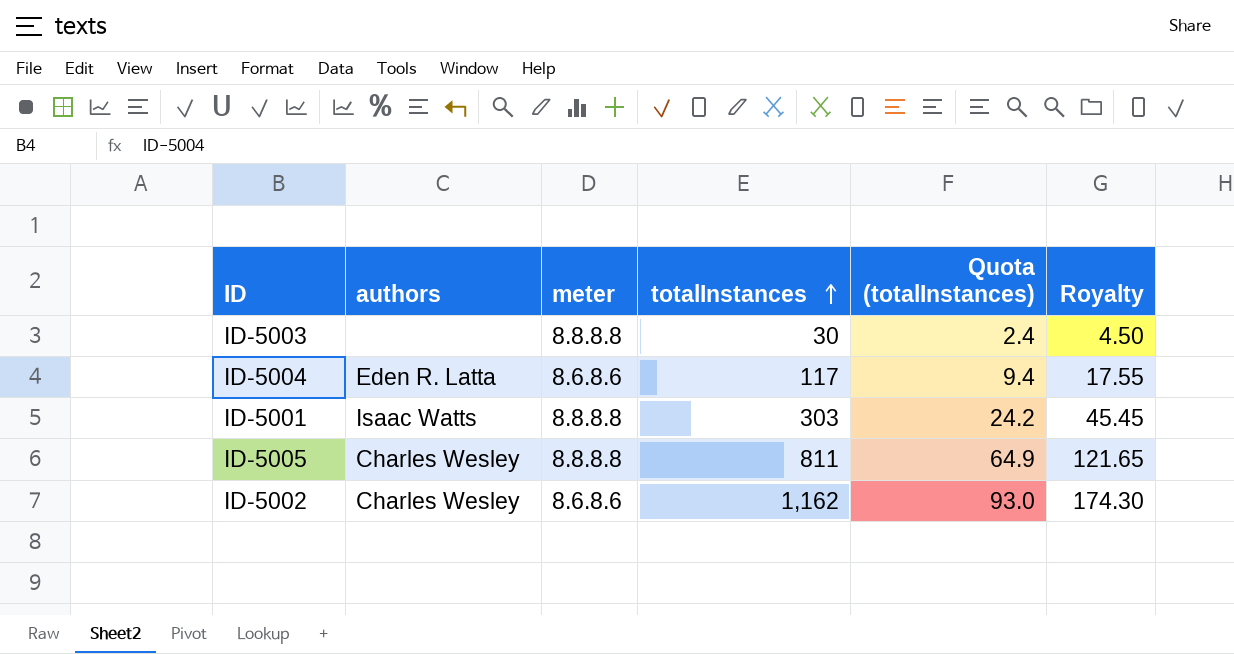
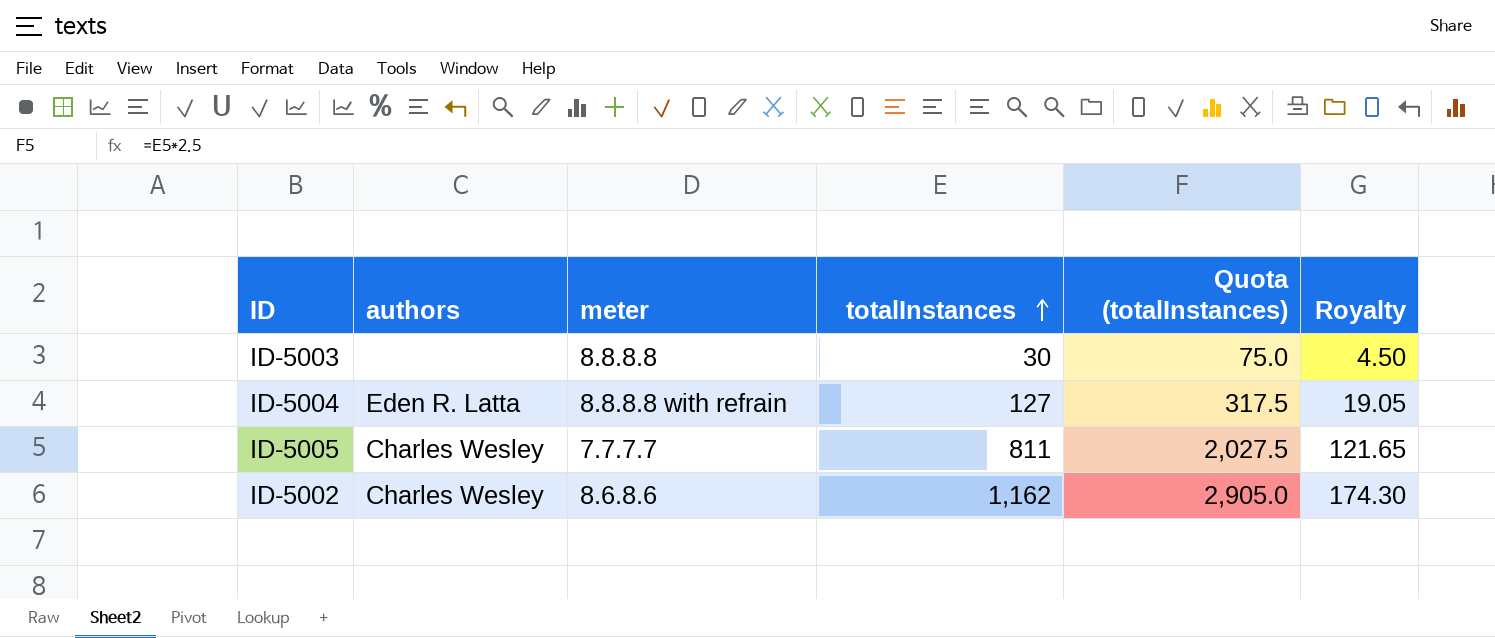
column Quota (totalInstances) | formula: [totalInstances] * 0.08 -> [totalInstances] * 2.5
row ID-5001: Isaac Watts | 8.8.8.8 | 303 | 24.2 | 45.45 -> none
ID-5004 | meter: 8.6.8.6 -> 8.8.8.8 with refrain
ID-5004 | totalInstances: 117 -> 127
ID-5004 | Royalty: 17.55 -> 19.05
ID-5005 | meter: 8.8.8.8 -> 7.7.7.7

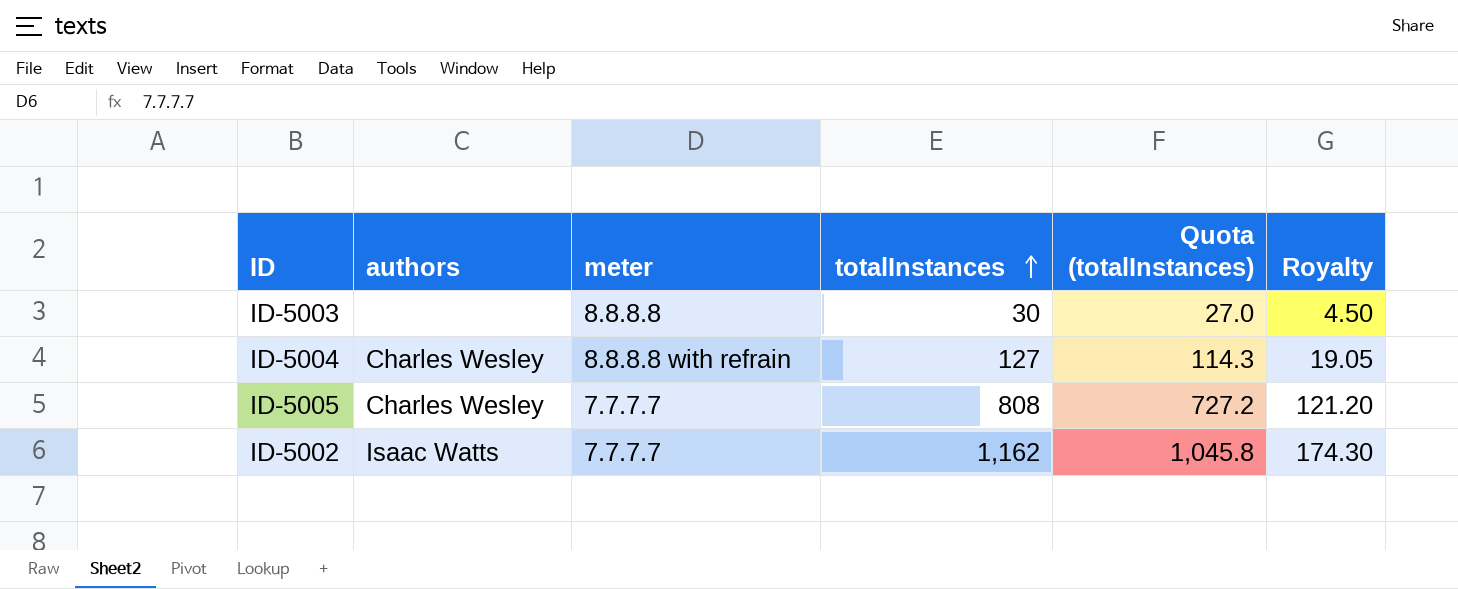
column Quota (totalInstances) | formula: [totalInstances] * 2.5 -> [totalInstances] * 0.9
ID-5004 | authors: Eden R. Latta -> Charles Wesley
ID-5005 | totalInstances: 811 -> 808
ID-5005 | Royalty: 121.65 -> 121.20
ID-5002 | authors: Charles Wesley -> Isaac Watts
ID-5002 | meter: 8.6.8.6 -> 7.7.7.7

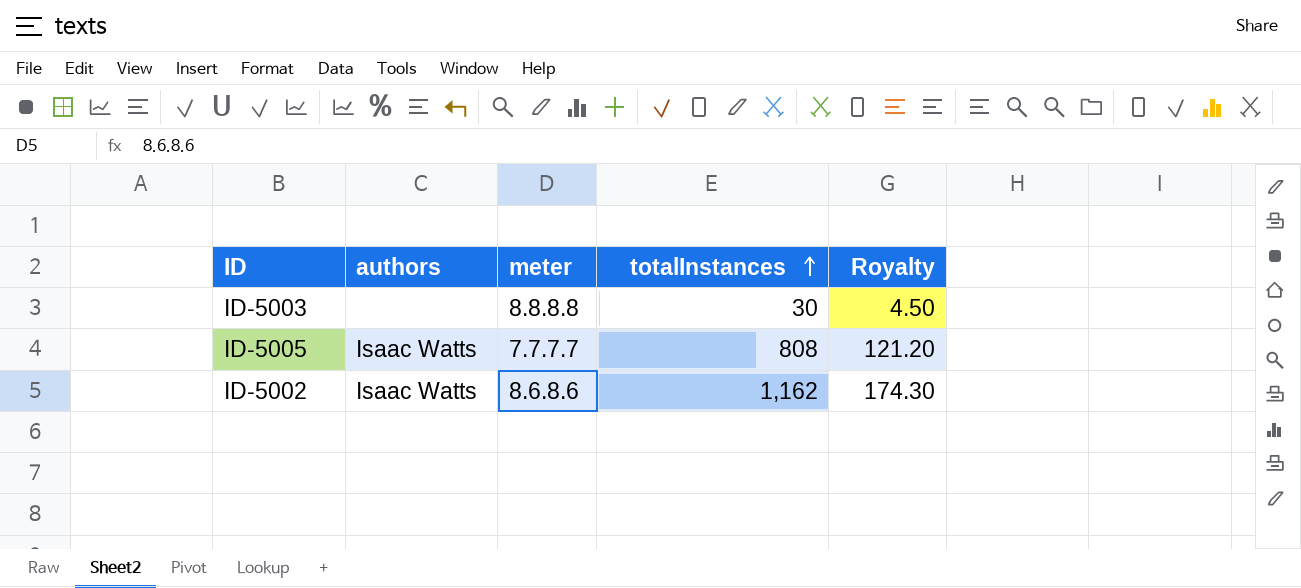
column Quota (totalInstances) | formula: [totalInstances] * 0.9 -> none
row ID-5004: Charles Wesley | 8.8.8.8 with refrain | 127 | 114.3 | 19.05 -> none
ID-5005 | authors: Charles Wesley -> Isaac Watts
ID-5002 | meter: 7.7.7.7 -> 8.6.8.6

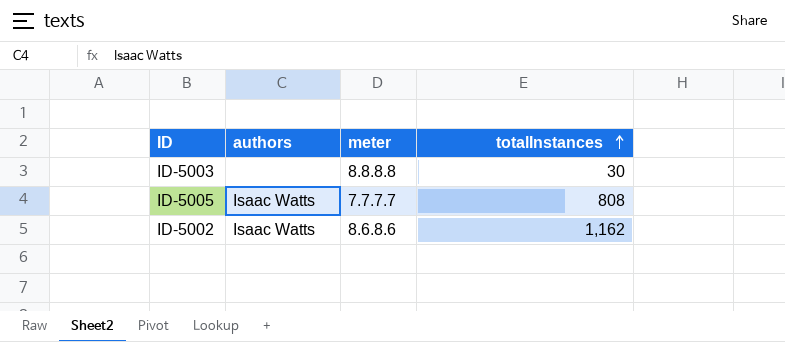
column Royalty | formula: [totalInstances] * 0.15 -> none

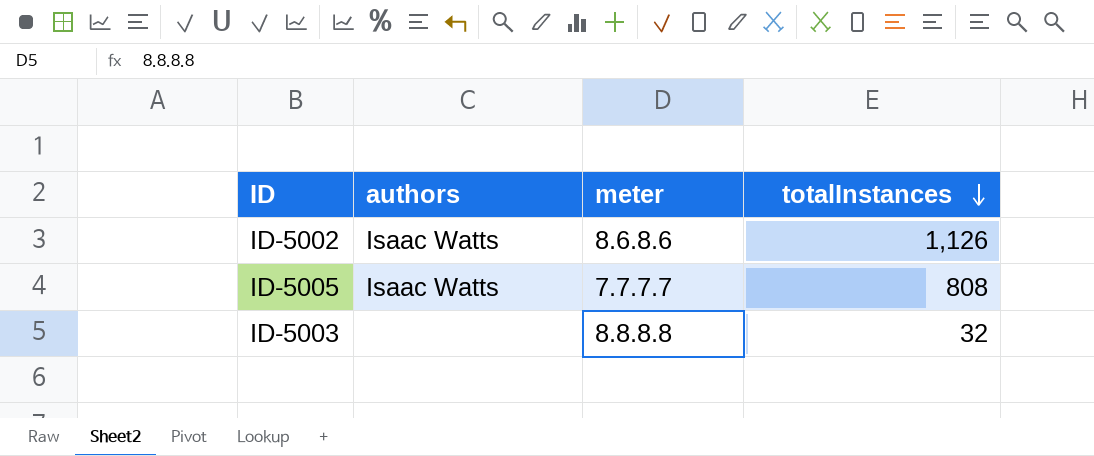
row order: totalInstances ascending -> totalInstances descending
ID-5002 | totalInstances: 1,162 -> 1,126
ID-5003 | totalInstances: 30 -> 32

